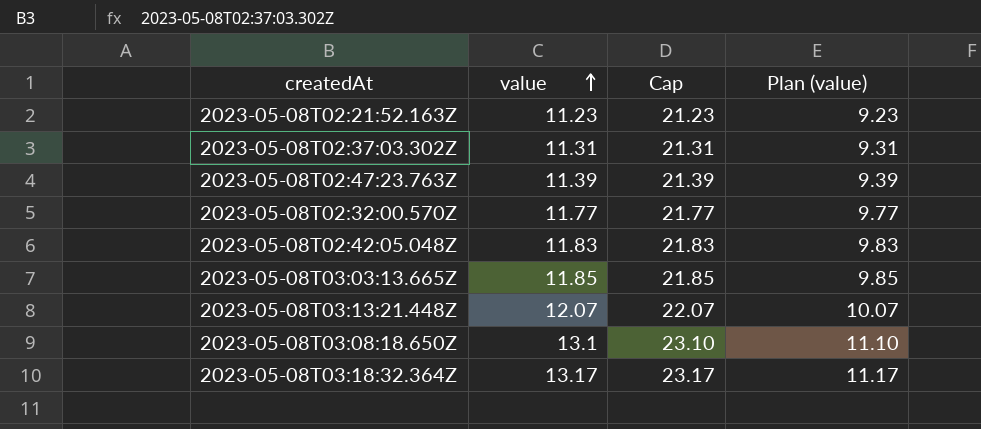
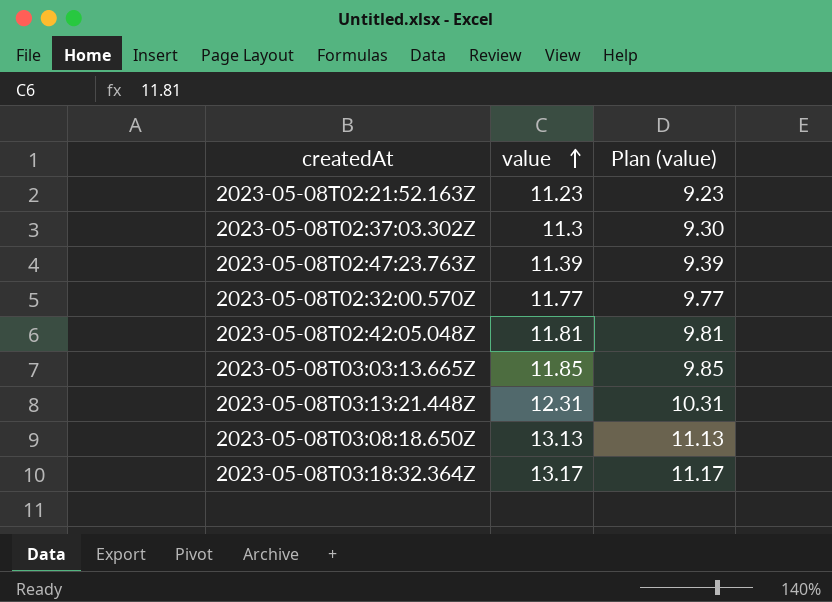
column Cap | formula: [value] + 10 -> none
2023-05-08T02:37:03.302Z | value: 11.31 -> 11.3
2023-05-08T02:37:03.302Z | Plan (value): 9.31 -> 9.30
2023-05-08T02:42:05.048Z | value: 11.83 -> 11.81
2023-05-08T02:42:05.048Z | Plan (value): 9.83 -> 9.81
2023-05-08T03:13:21.448Z | value: 12.07 -> 12.31
2023-05-08T03:13:21.448Z | Plan (value): 10.07 -> 10.31
2023-05-08T03:08:18.650Z | value: 13.1 -> 13.13
2023-05-08T03:08:18.650Z | Plan (value): 11.10 -> 11.13

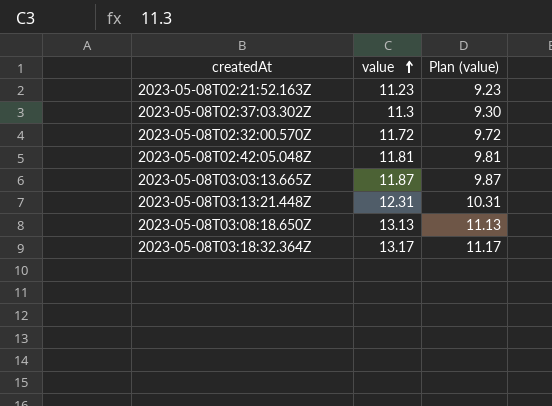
row 2023-05-08T02:47:23.763Z: 11.39 | 9.39 -> none
2023-05-08T02:32:00.570Z | value: 11.77 -> 11.72
2023-05-08T02:32:00.570Z | Plan (value): 9.77 -> 9.72
2023-05-08T03:03:13.665Z | value: 11.85 -> 11.87
2023-05-08T03:03:13.665Z | Plan (value): 9.85 -> 9.87

